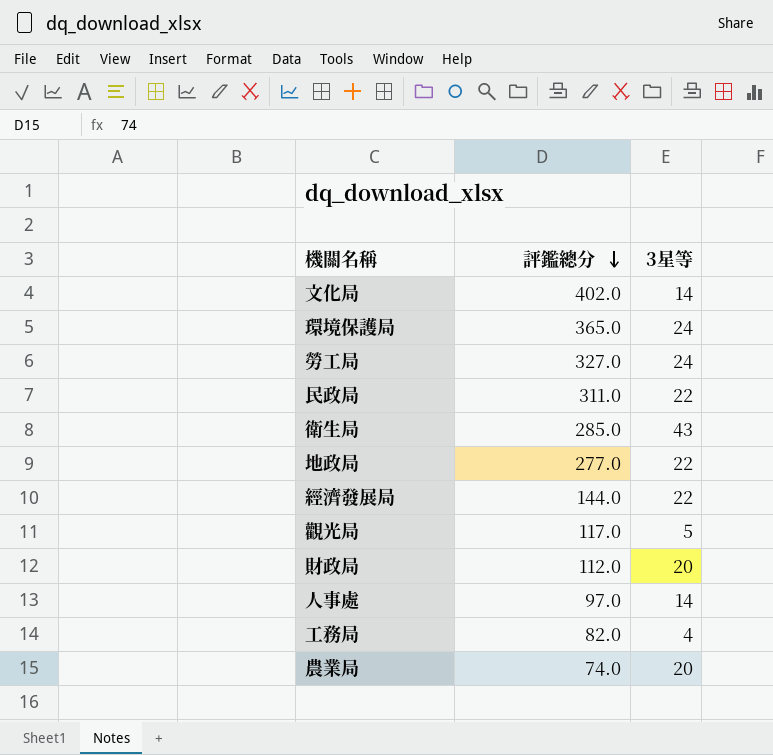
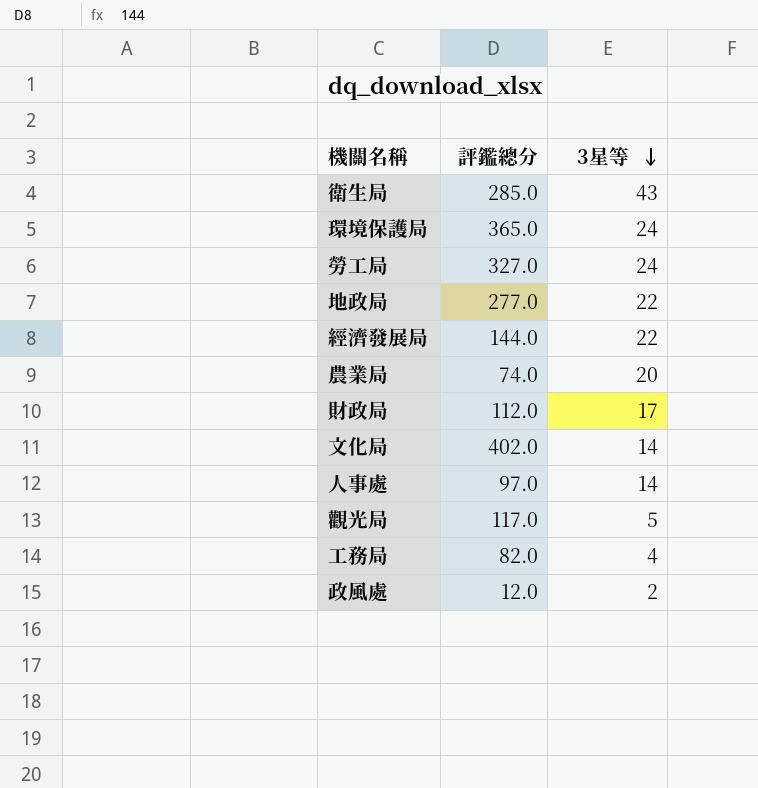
row order: 評鑑總分 descending -> 3星等 descending
row 民政局: 311.0 | 22 -> none
財政局 | 3星等: 20 -> 17
row 政風處: none -> 12.0 | 2

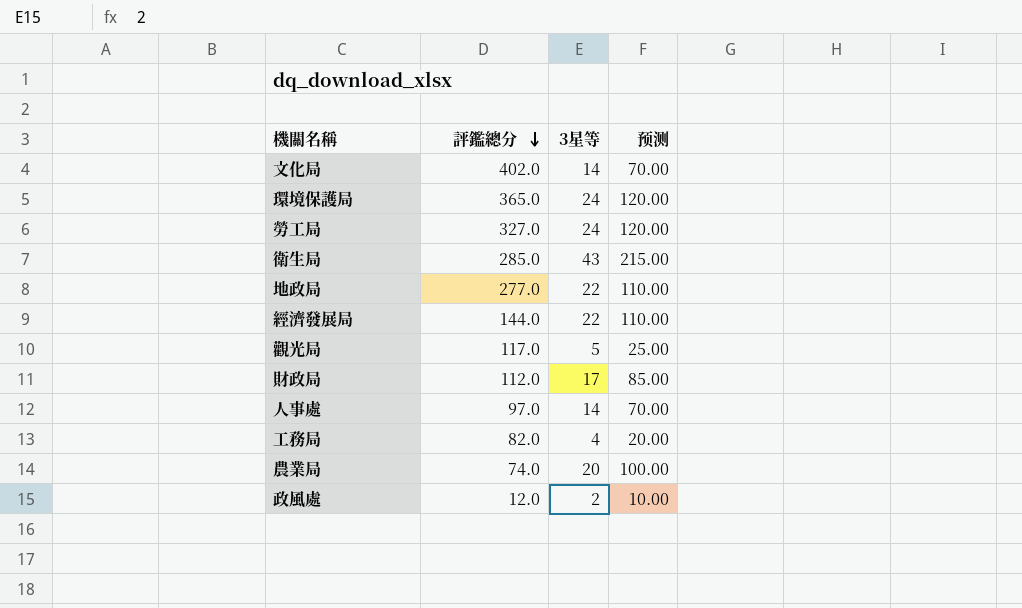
row order: 3星等 descending -> 評鑑總分 descending
column 预测 | formula: none -> [3星等] * 5

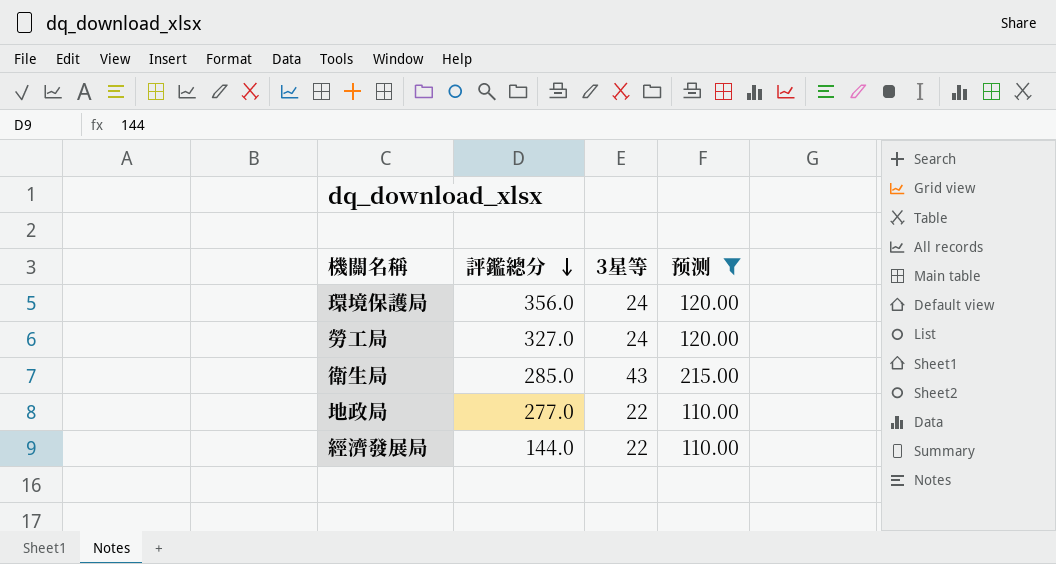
filter: none -> 预测 >= 110.00
環境保護局 | 評鑑總分: 365.0 -> 356.0

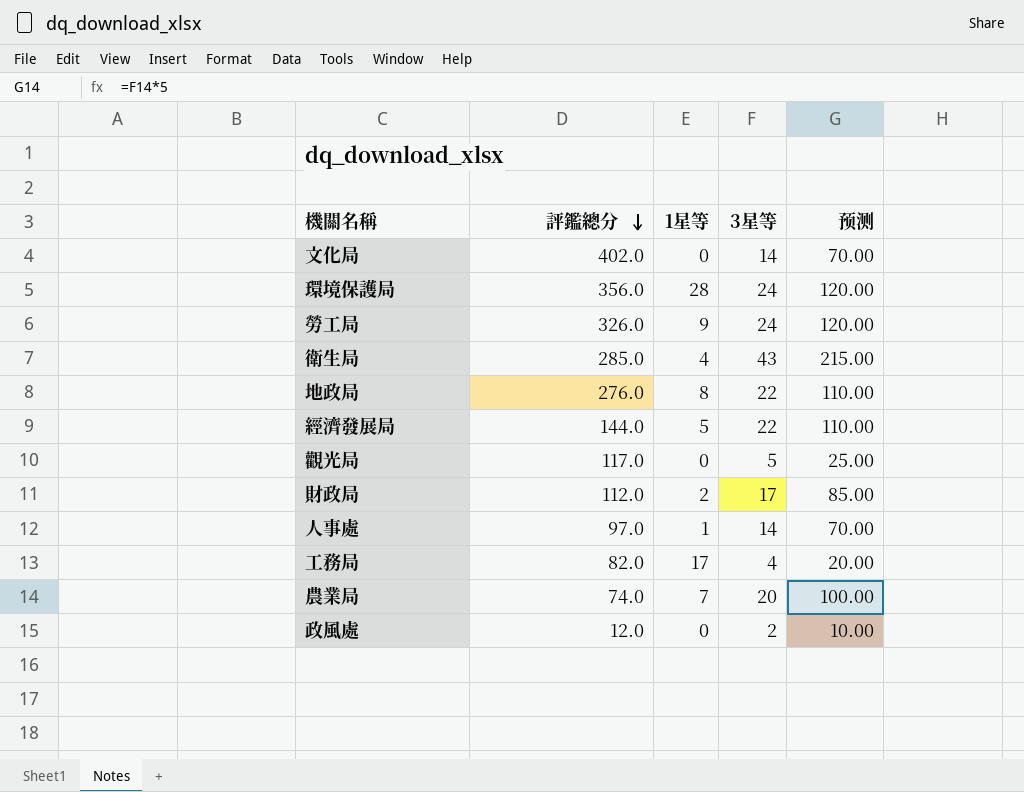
filter: 预测 >= 110.00 -> none
column 1星等 | position: none -> 3
勞工局 | 評鑑總分: 327.0 -> 326.0
地政局 | 評鑑總分: 277.0 -> 276.0

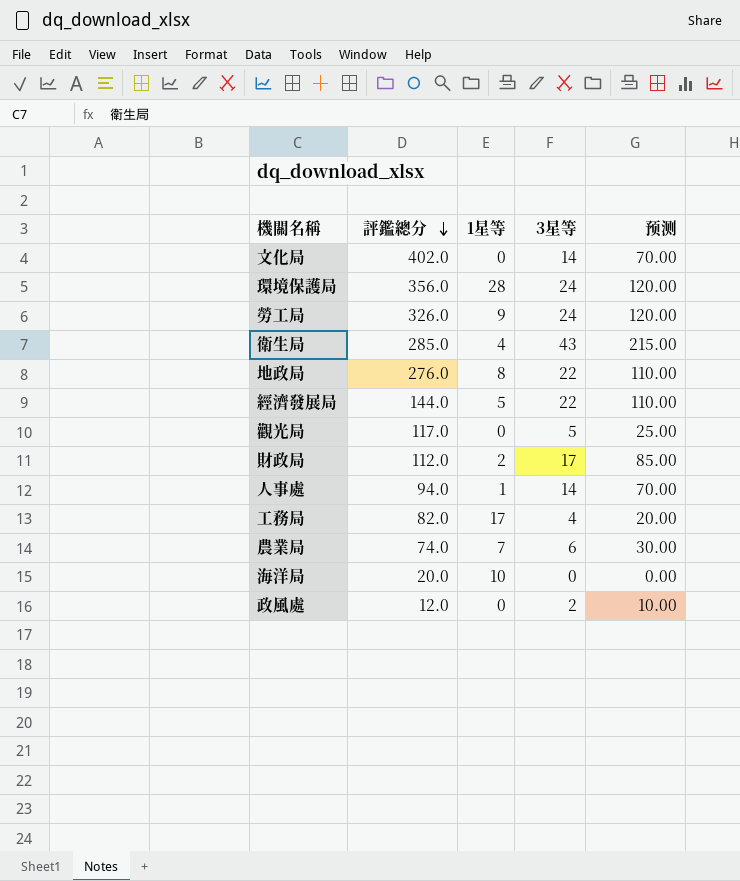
人事處 | 評鑑總分: 97.0 -> 94.0
農業局 | 3星等: 20 -> 6
農業局 | 预测: 100.00 -> 30.00
row 海洋局: none -> 20.0 | 10 | 0 | 0.00

